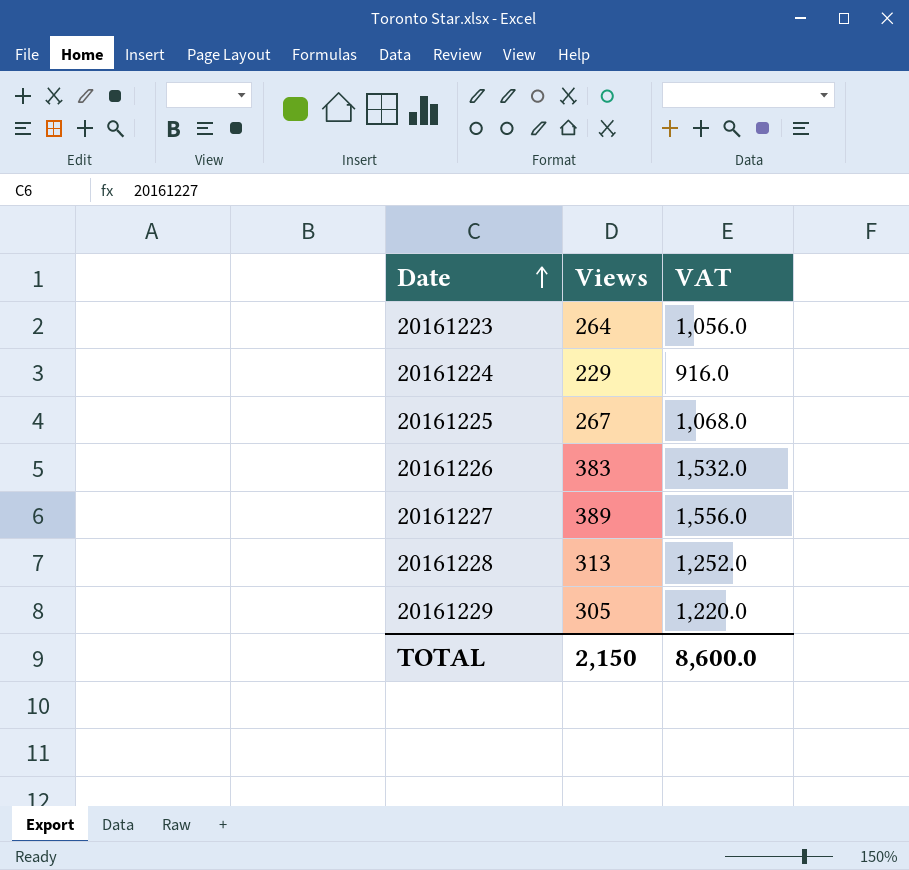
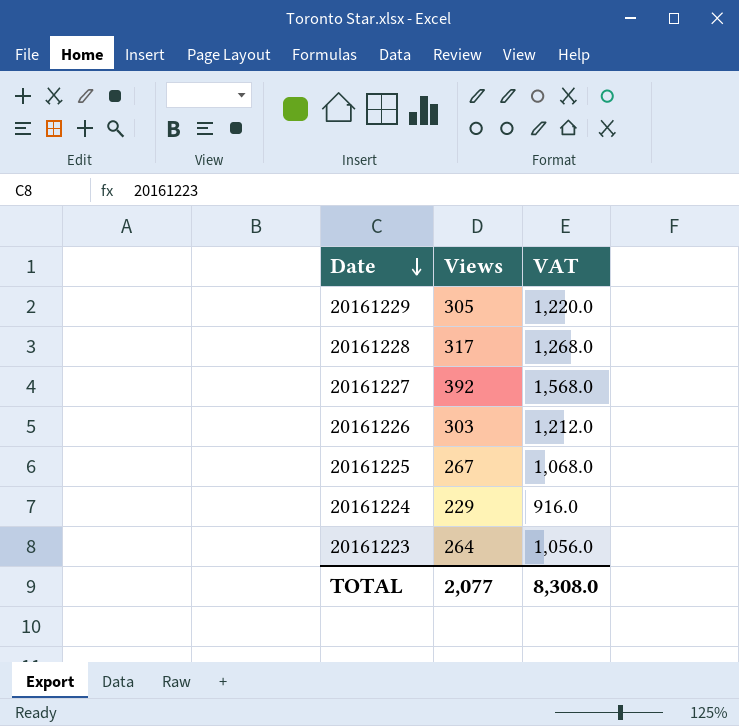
row order: Date ascending -> Date descending
20161228 | Views: 313 -> 317
20161228 | VAT: 1,252.0 -> 1,268.0
20161227 | Views: 389 -> 392
20161227 | VAT: 1,556.0 -> 1,568.0
20161226 | Views: 383 -> 303
20161226 | VAT: 1,532.0 -> 1,212.0
TOTAL | Views: 2,150 -> 2,077
TOTAL | VAT: 8,600.0 -> 8,308.0

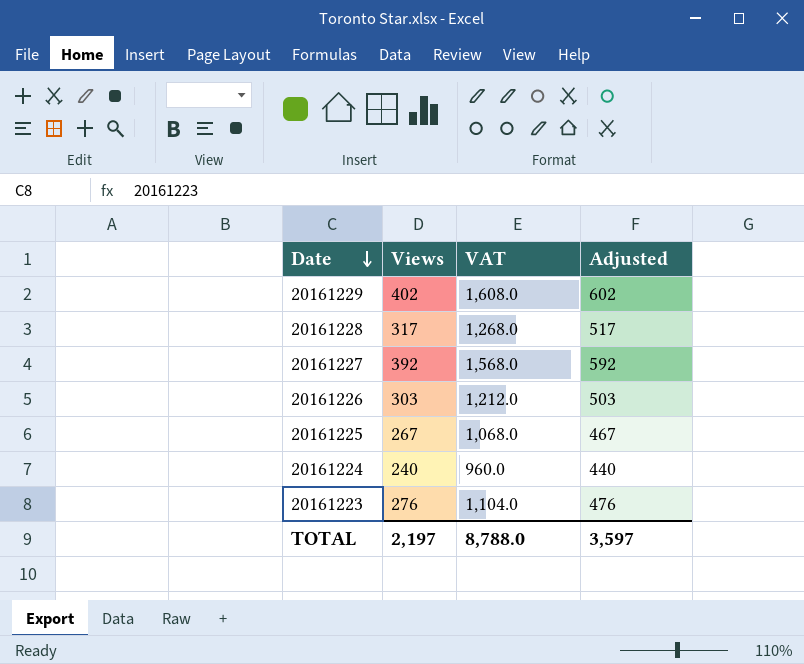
column Adjusted | formula: none -> [Views] + 200
20161229 | Views: 305 -> 402
20161229 | VAT: 1,220.0 -> 1,608.0
20161224 | Views: 229 -> 240
20161224 | VAT: 916.0 -> 960.0
20161223 | Views: 264 -> 276
20161223 | VAT: 1,056.0 -> 1,104.0
TOTAL | Views: 2,077 -> 2,197
TOTAL | VAT: 8,308.0 -> 8,788.0

